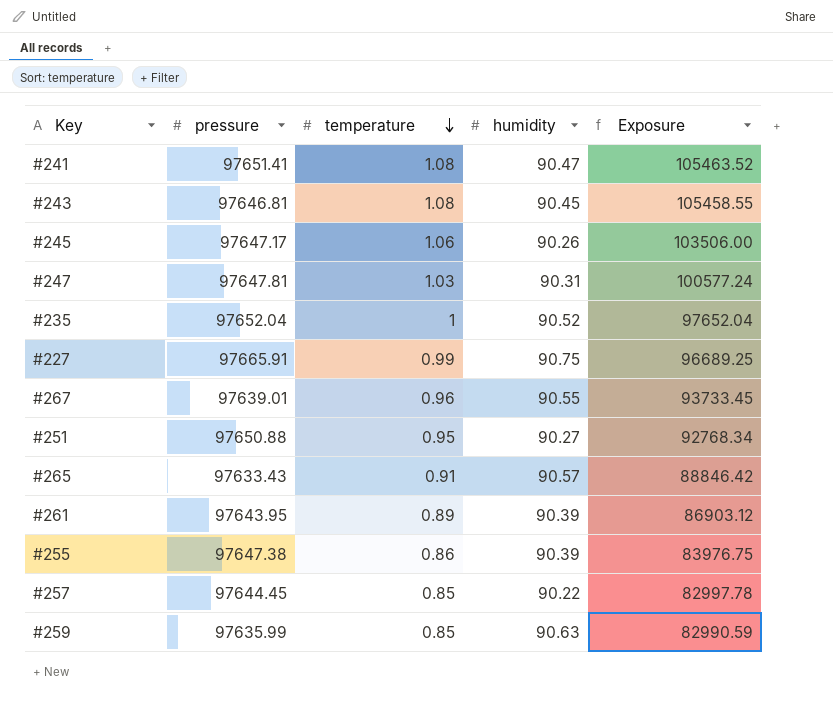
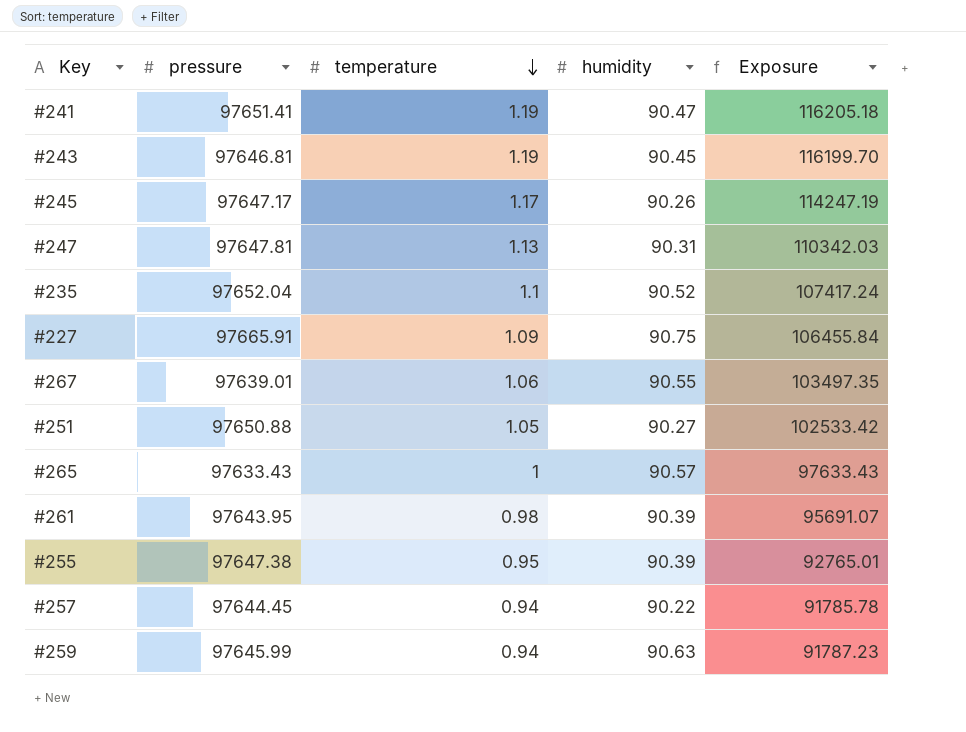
#241 | temperature: 1.08 -> 1.19
#241 | Exposure: 105463.52 -> 116205.18
#243 | temperature: 1.08 -> 1.19
#243 | Exposure: 105458.55 -> 116199.70
#245 | temperature: 1.06 -> 1.17
#245 | Exposure: 103506.00 -> 114247.19
#247 | temperature: 1.03 -> 1.13
#247 | Exposure: 100577.24 -> 110342.03
#235 | temperature: 1 -> 1.1
#235 | Exposure: 97652.04 -> 107417.24
#227 | temperature: 0.99 -> 1.09
#227 | Exposure: 96689.25 -> 106455.84
#267 | temperature: 0.96 -> 1.06
#267 | Exposure: 93733.45 -> 103497.35
#251 | temperature: 0.95 -> 1.05
#251 | Exposure: 92768.34 -> 102533.42
#265 | temperature: 0.91 -> 1
#265 | Exposure: 88846.42 -> 97633.43
#261 | temperature: 0.89 -> 0.98
#261 | Exposure: 86903.12 -> 95691.07
#255 | temperature: 0.86 -> 0.95
#255 | Exposure: 83976.75 -> 92765.01
#257 | temperature: 0.85 -> 0.94
#257 | Exposure: 82997.78 -> 91785.78
#259 | pressure: 97635.99 -> 97645.99
#259 | temperature: 0.85 -> 0.94
#259 | Exposure: 82990.59 -> 91787.23

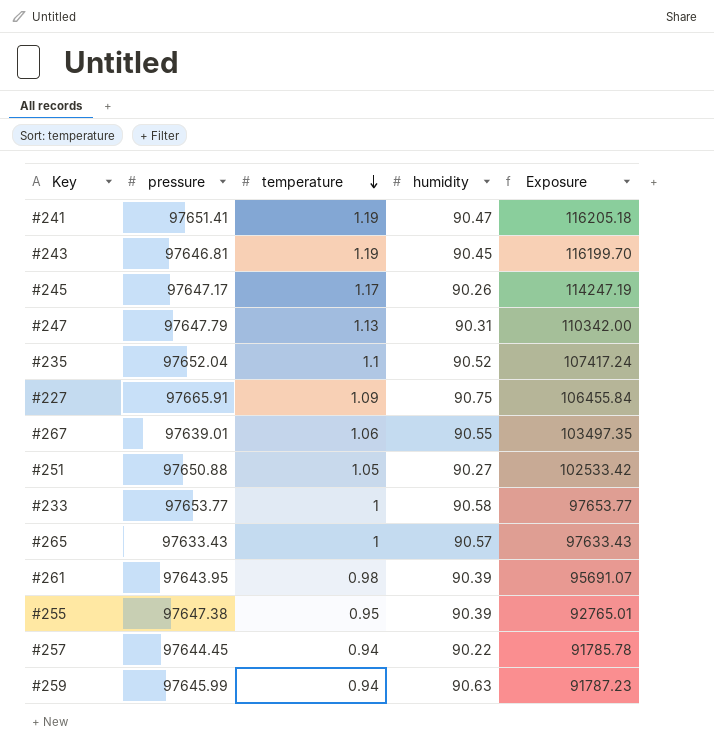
#247 | pressure: 97647.81 -> 97647.79
#247 | Exposure: 110342.03 -> 110342.00
row #233: none -> 97653.77 | 1 | 90.58 | 97653.77

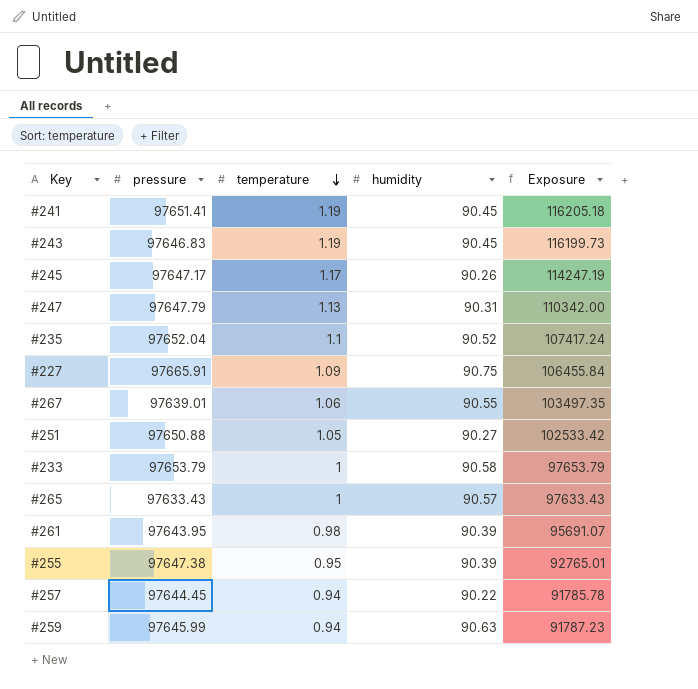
#241 | humidity: 90.47 -> 90.45
#243 | pressure: 97646.81 -> 97646.83
#243 | Exposure: 116199.70 -> 116199.73
#233 | pressure: 97653.77 -> 97653.79
#233 | Exposure: 97653.77 -> 97653.79

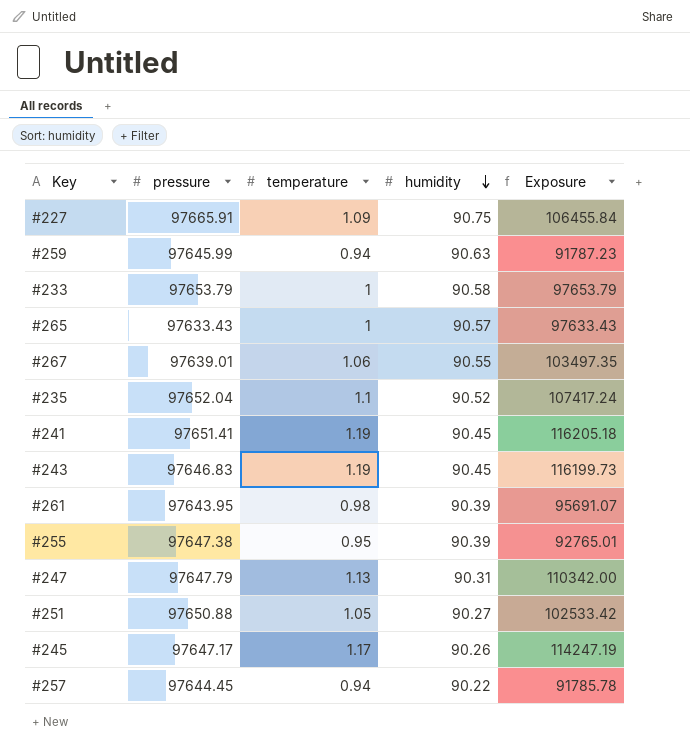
row order: temperature descending -> humidity descending

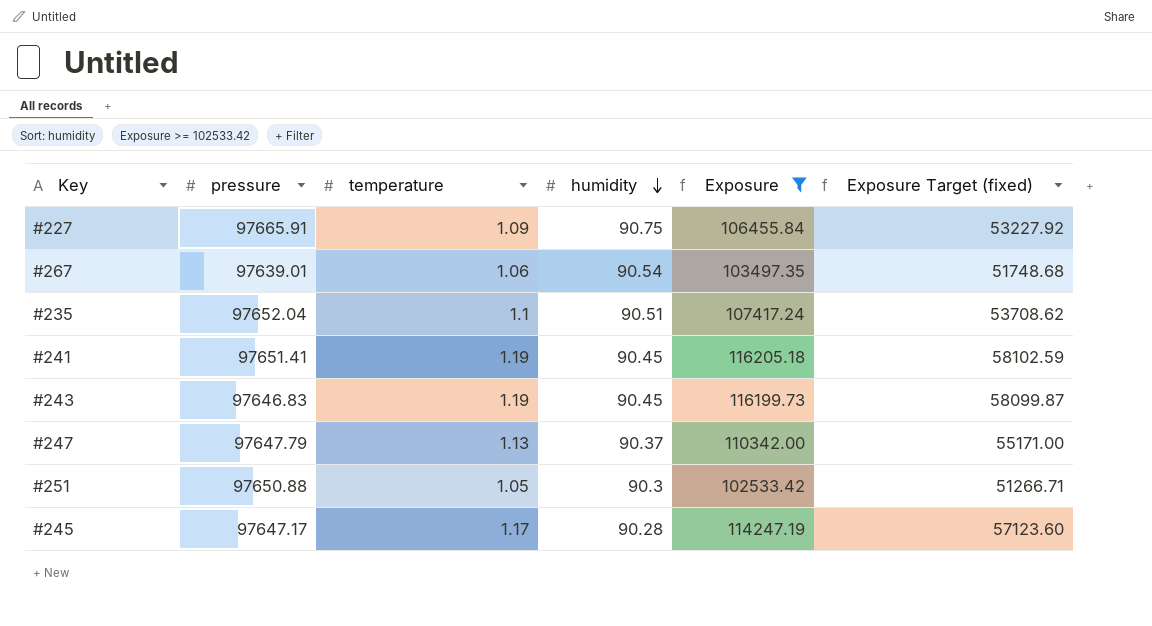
filter: none -> Exposure >= 102533.42
column Exposure Target (fixed) | formula: none -> [Exposure] * 0.5
#267 | humidity: 90.55 -> 90.54
#235 | humidity: 90.52 -> 90.51
#247 | humidity: 90.31 -> 90.37
#251 | humidity: 90.27 -> 90.3
#245 | humidity: 90.26 -> 90.28

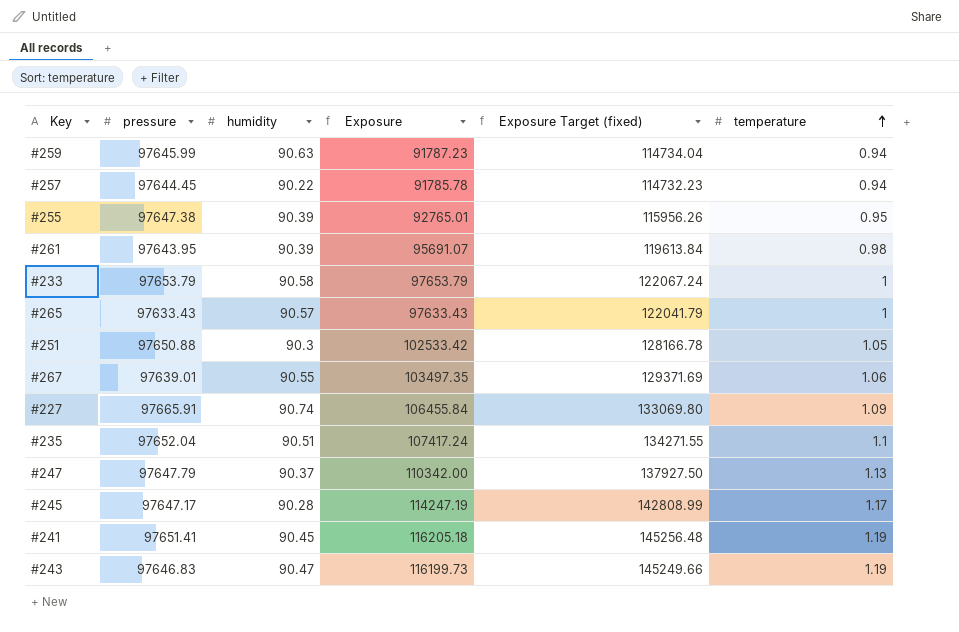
filter: Exposure >= 102533.42 -> none
row order: humidity descending -> temperature ascending
column Exposure Target (fixed) | formula: [Exposure] * 0.5 -> [Exposure] * 1.25
column temperature | position: 3 -> 6
#267 | humidity: 90.54 -> 90.55
#227 | humidity: 90.75 -> 90.74
#243 | humidity: 90.45 -> 90.47

